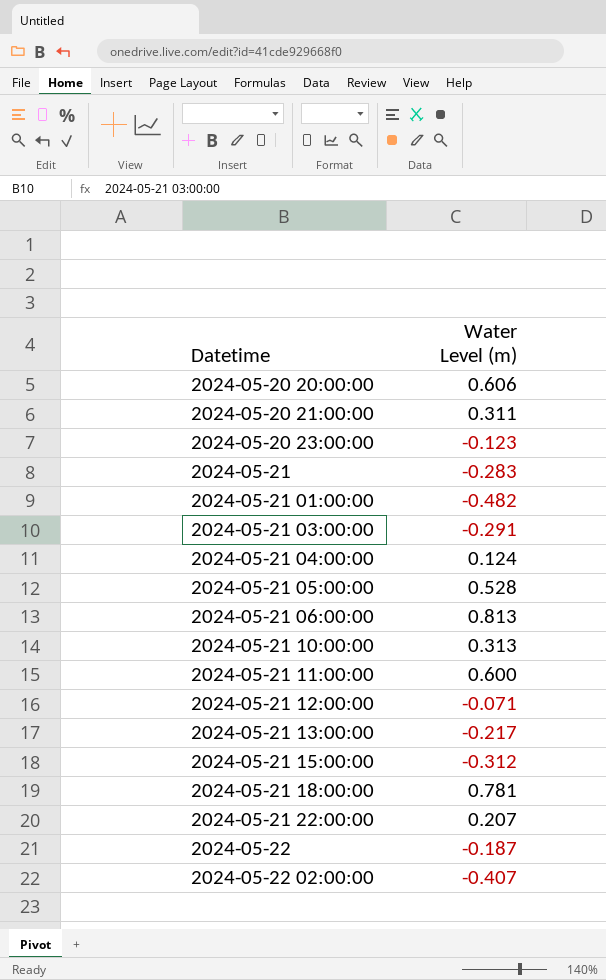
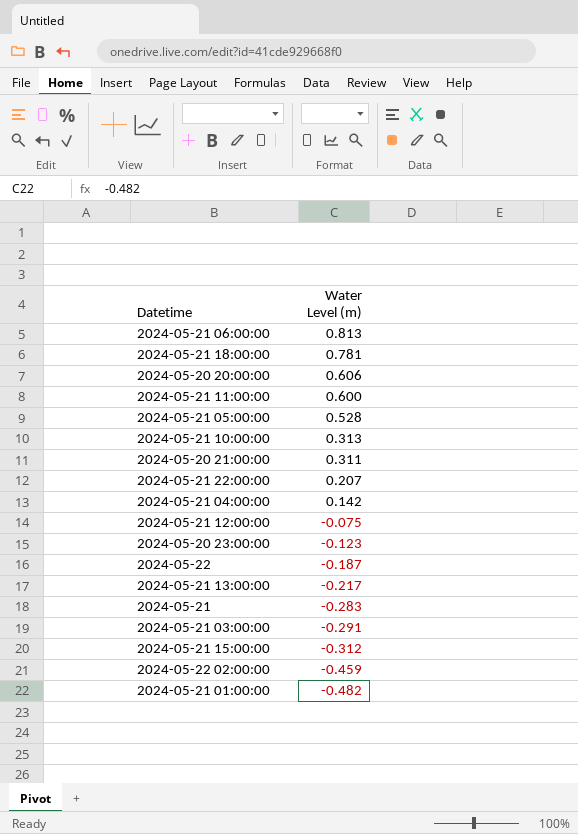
row order: Datetime ascending -> Water Level (m) descending
2024-05-21 04:00:00 | Water Level (m): 0.124 -> 0.142
2024-05-21 12:00:00 | Water Level (m): -0.071 -> -0.075
2024-05-22 02:00:00 | Water Level (m): -0.407 -> -0.459

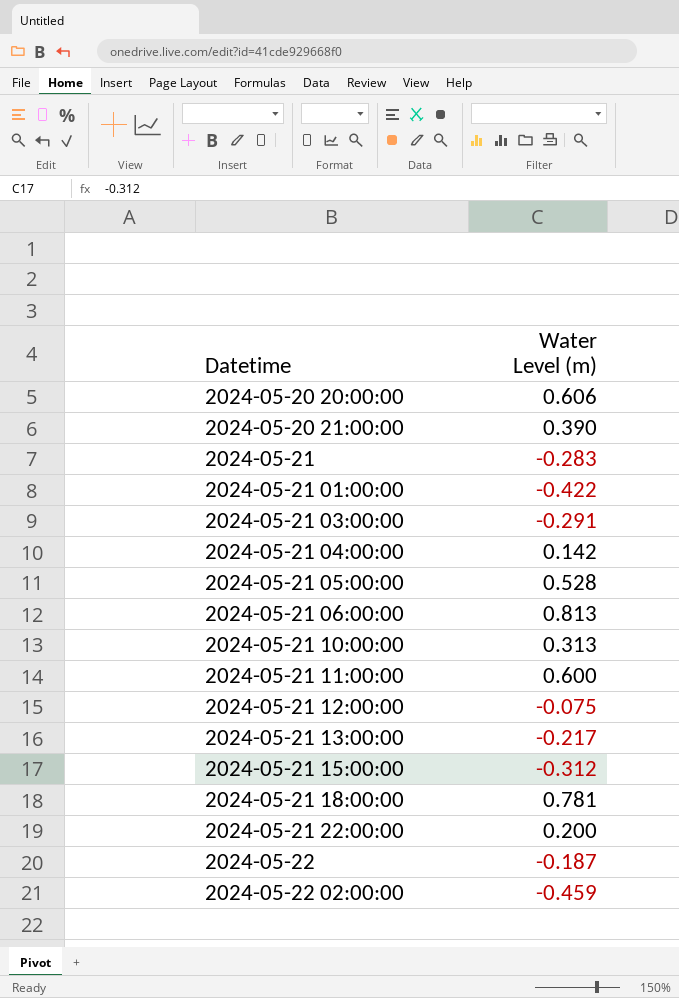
row order: Water Level (m) descending -> Datetime ascending
row 2024-05-20 23:00:00: -0.123 -> none
2024-05-20 21:00:00 | Water Level (m): 0.311 -> 0.390
2024-05-21 01:00:00 | Water Level (m): -0.482 -> -0.422
2024-05-21 22:00:00 | Water Level (m): 0.207 -> 0.200

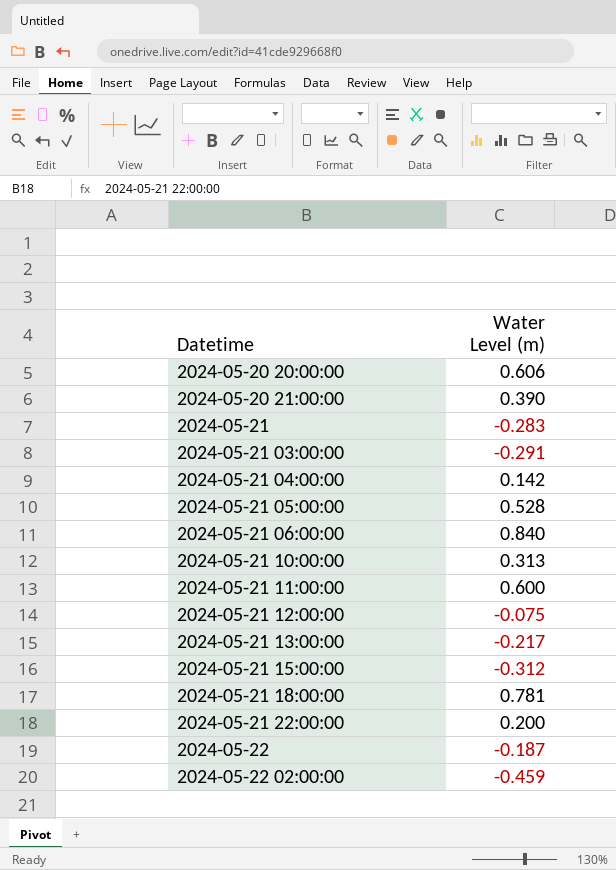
row 2024-05-21 01:00:00: -0.422 -> none
2024-05-21 06:00:00 | Water Level (m): 0.813 -> 0.840

